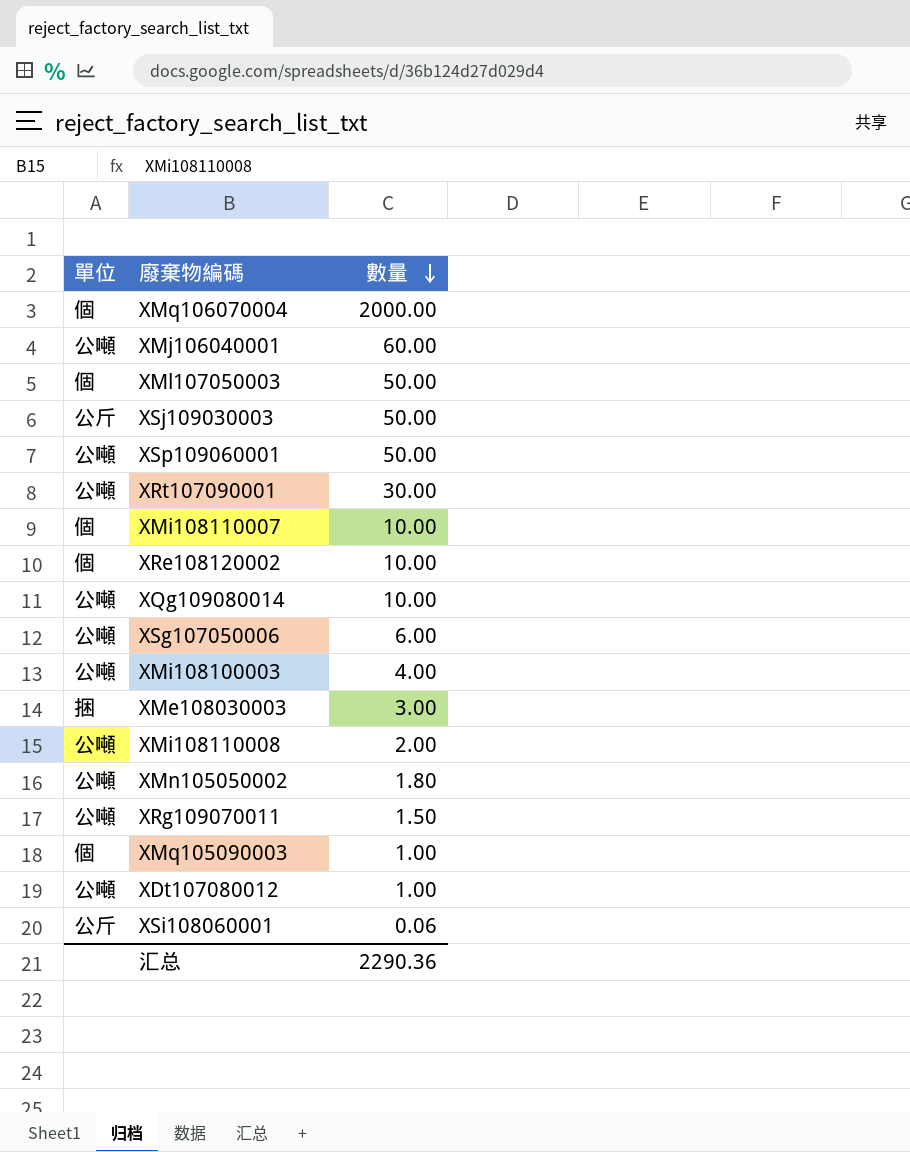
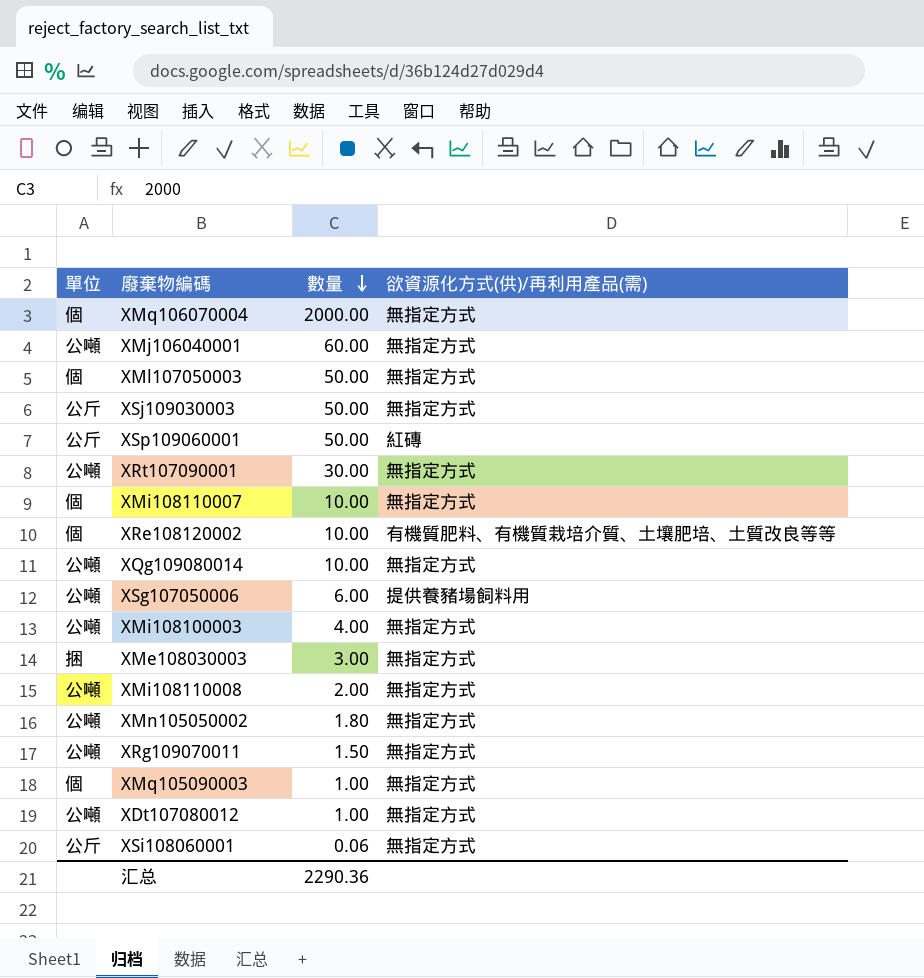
column 欲資源化方式(供)/再利用產品(需) | position: none -> 4
XSp109060001 | 單位: 公噸 -> 公斤

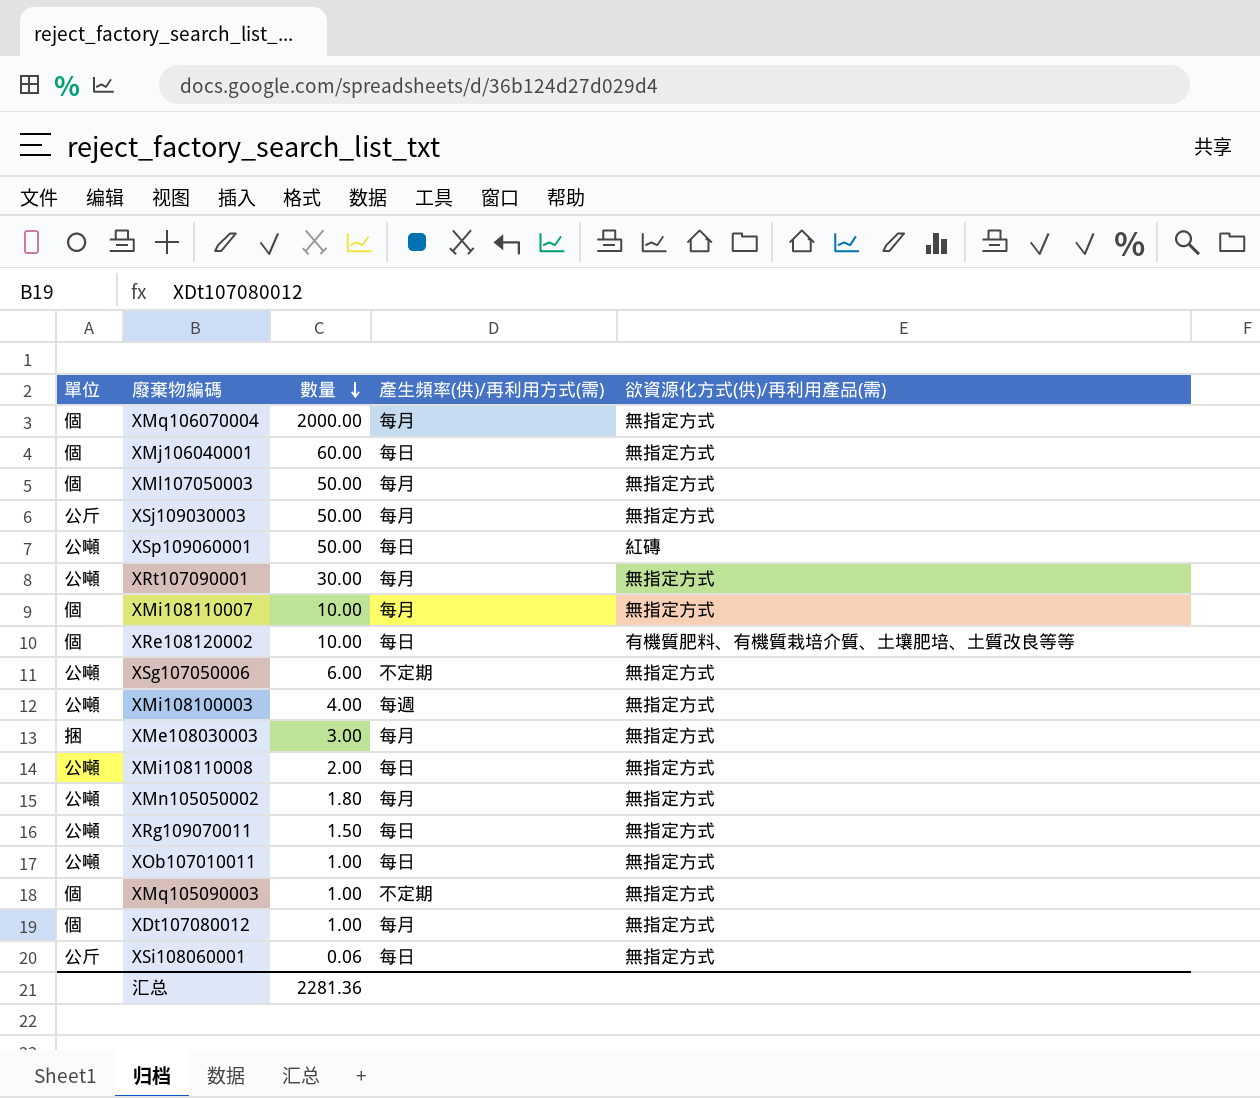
column 產生頻率(供)/再利用方式(需) | position: none -> 4
row XQg109080014: 公噸 | 10.00 | 無指定方式 -> none
XMj106040001 | 單位: 公噸 -> 個
XSp109060001 | 單位: 公斤 -> 公噸
XSg107050006 | 欲資源化方式(供)/再利用產品(需): 提供養豬場飼料用 -> 無指定方式
row XOb107010011: none -> 公噸 | 1.00 | 每日 | 無指定方式
XDt107080012 | 單位: 公噸 -> 個
汇总 | 數量: 2290.36 -> 2281.36

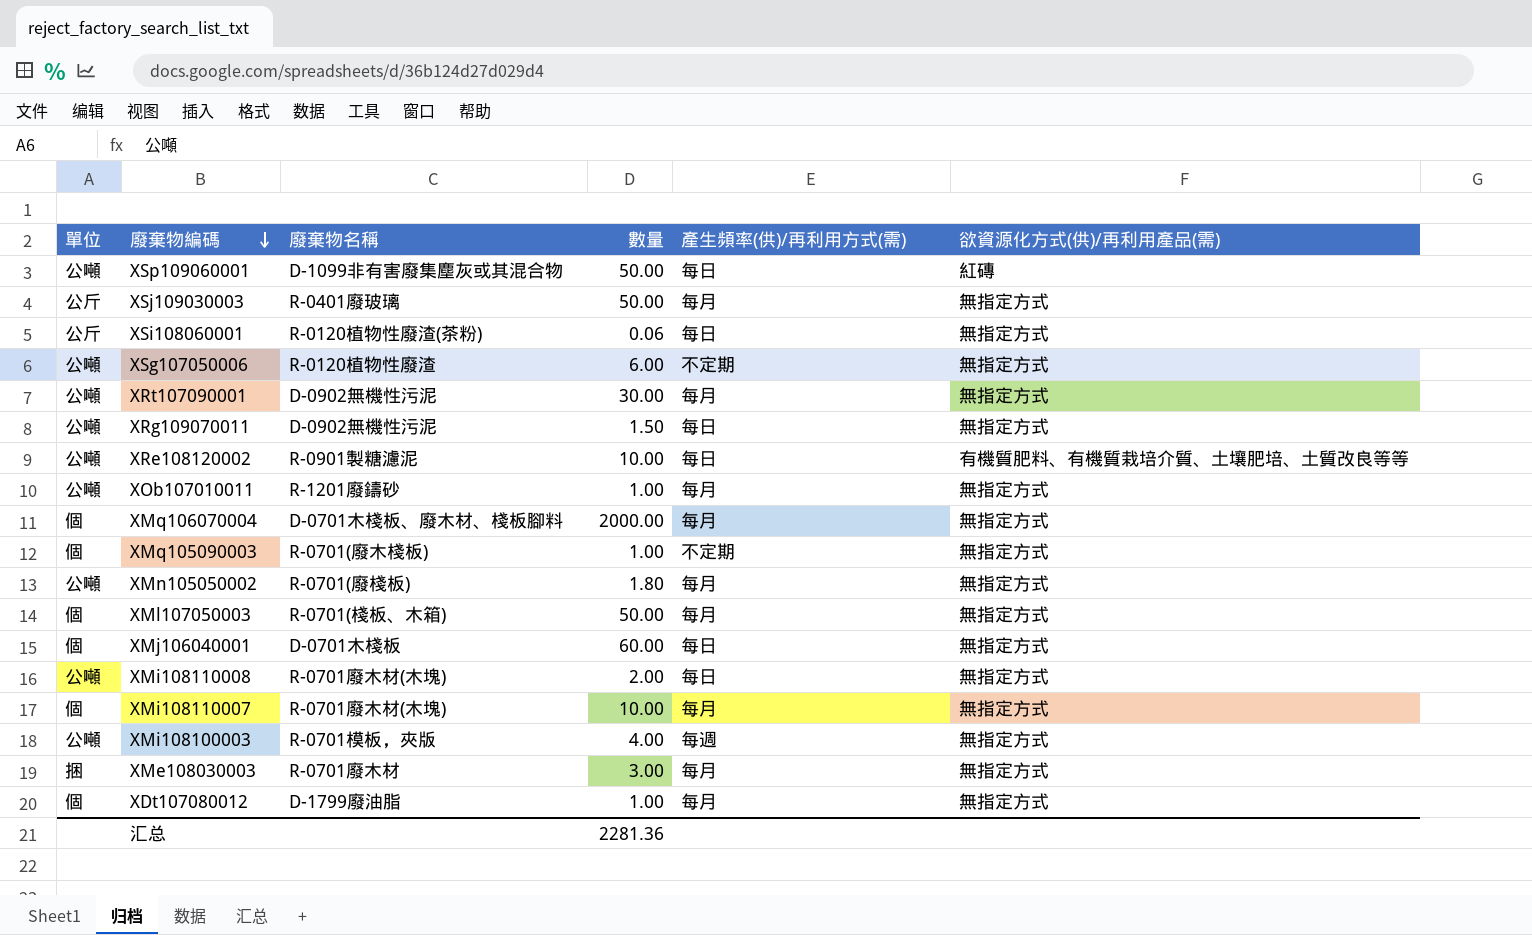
row order: 數量 descending -> 廢棄物編碼 descending
column 廢棄物名稱 | position: none -> 3
XRe108120002 | 單位: 個 -> 公噸
XOb107010011 | 產生頻率(供)/再利用方式(需): 每日 -> 每月

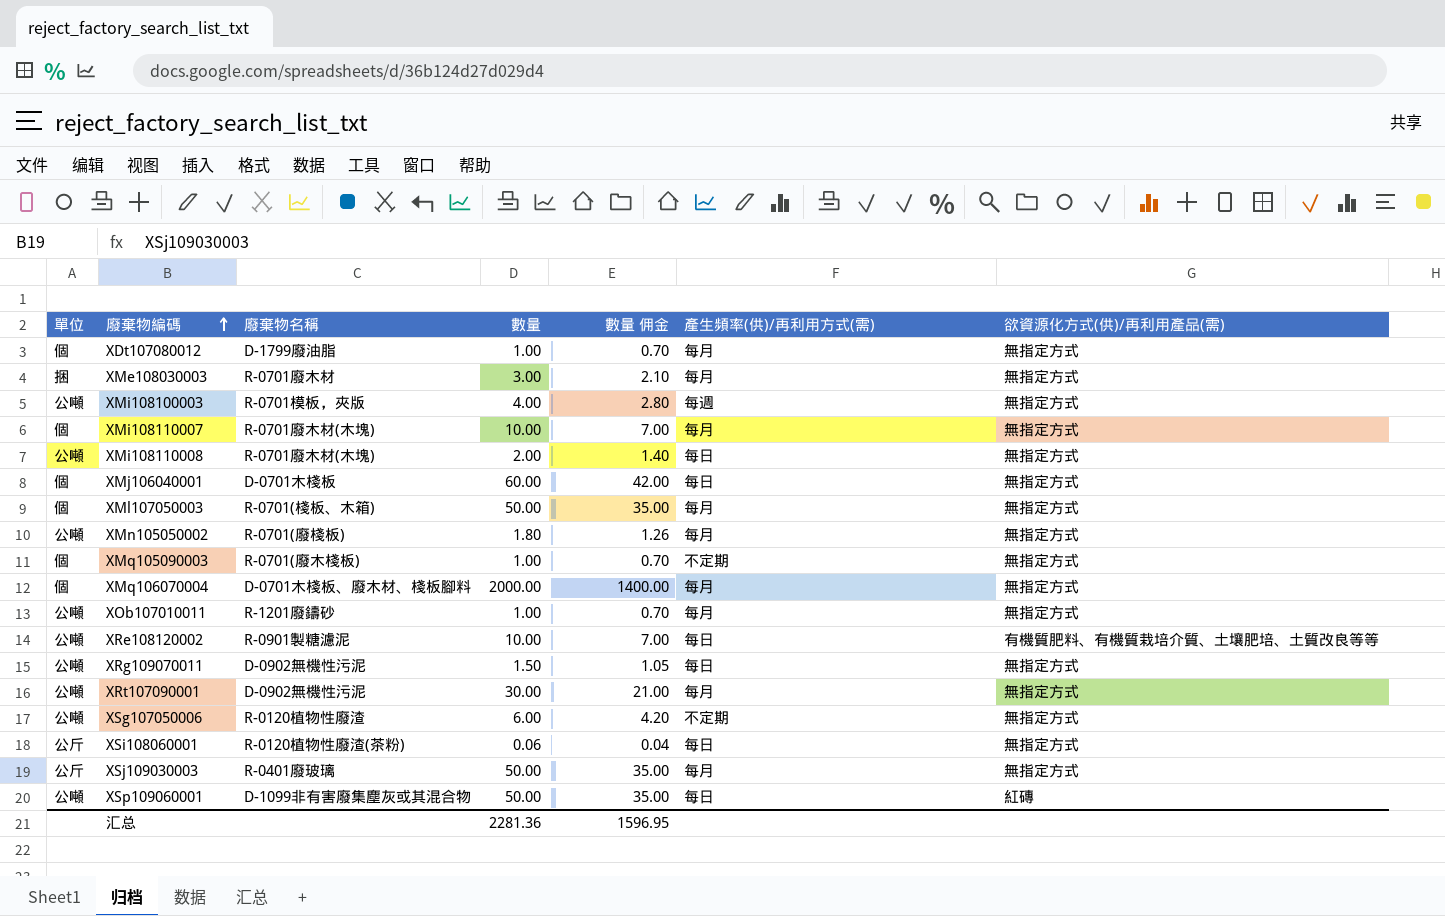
row order: 廢棄物編碼 descending -> 廢棄物編碼 ascending
column 數量 佣金 | formula: none -> [數量] * 0.7

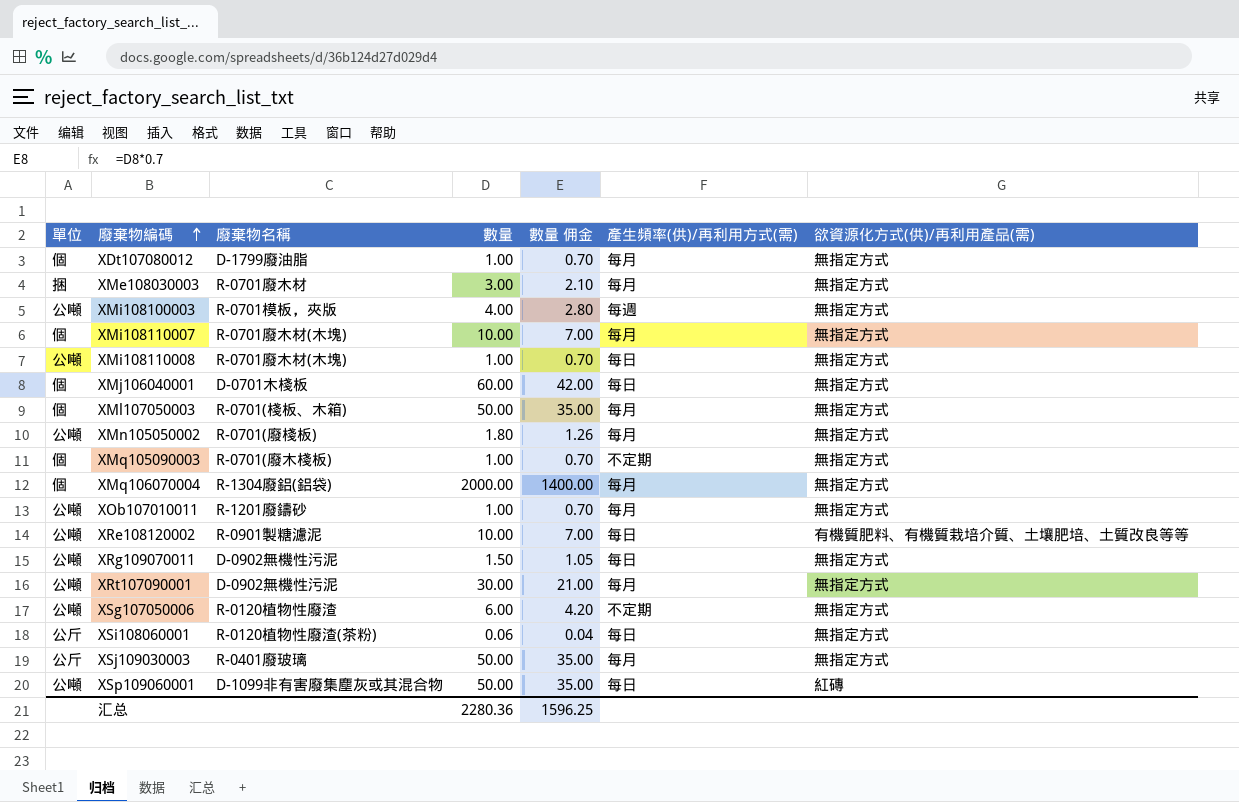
XMi108110008 | 數量: 2.00 -> 1.00
XMi108110008 | 數量 佣金: 1.40 -> 0.70
XMq106070004 | 廢棄物名稱: D-0701木棧板、廢木材、棧板腳料 -> R-1304廢鋁(鋁袋)
汇总 | 數量: 2281.36 -> 2280.36
汇总 | 數量 佣金: 1596.95 -> 1596.25

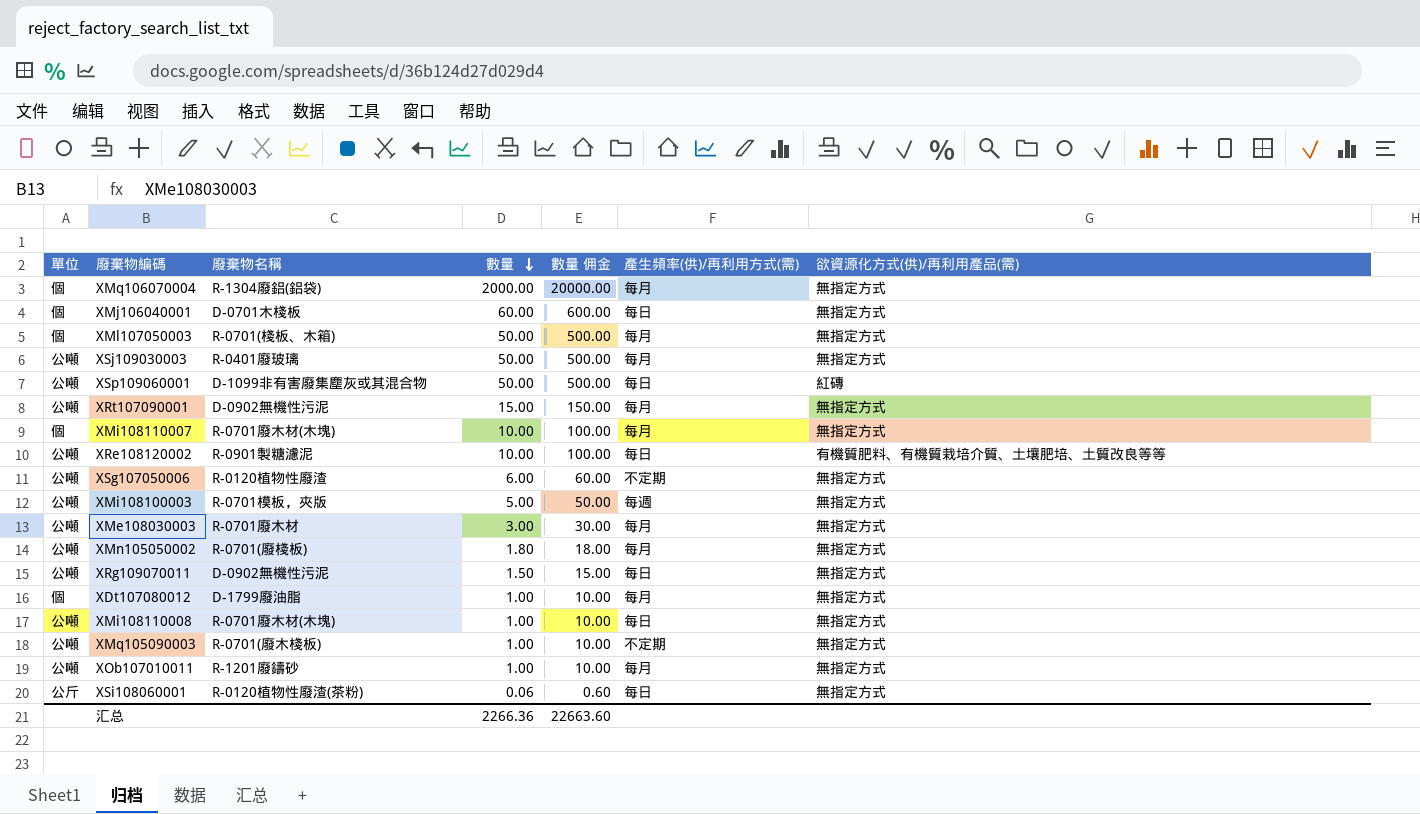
row order: 廢棄物編碼 ascending -> 數量 descending
column 數量 佣金 | formula: [數量] * 0.7 -> [數量] * 10
XSj109030003 | 單位: 公斤 -> 公噸
XRt107090001 | 數量: 30.00 -> 15.00
XMi108100003 | 數量: 4.00 -> 5.00
XMe108030003 | 單位: 捆 -> 公噸
XMq105090003 | 單位: 個 -> 公噸
汇总 | 數量: 2280.36 -> 2266.36
汇总 | 數量 佣金: 1596.25 -> 22663.60

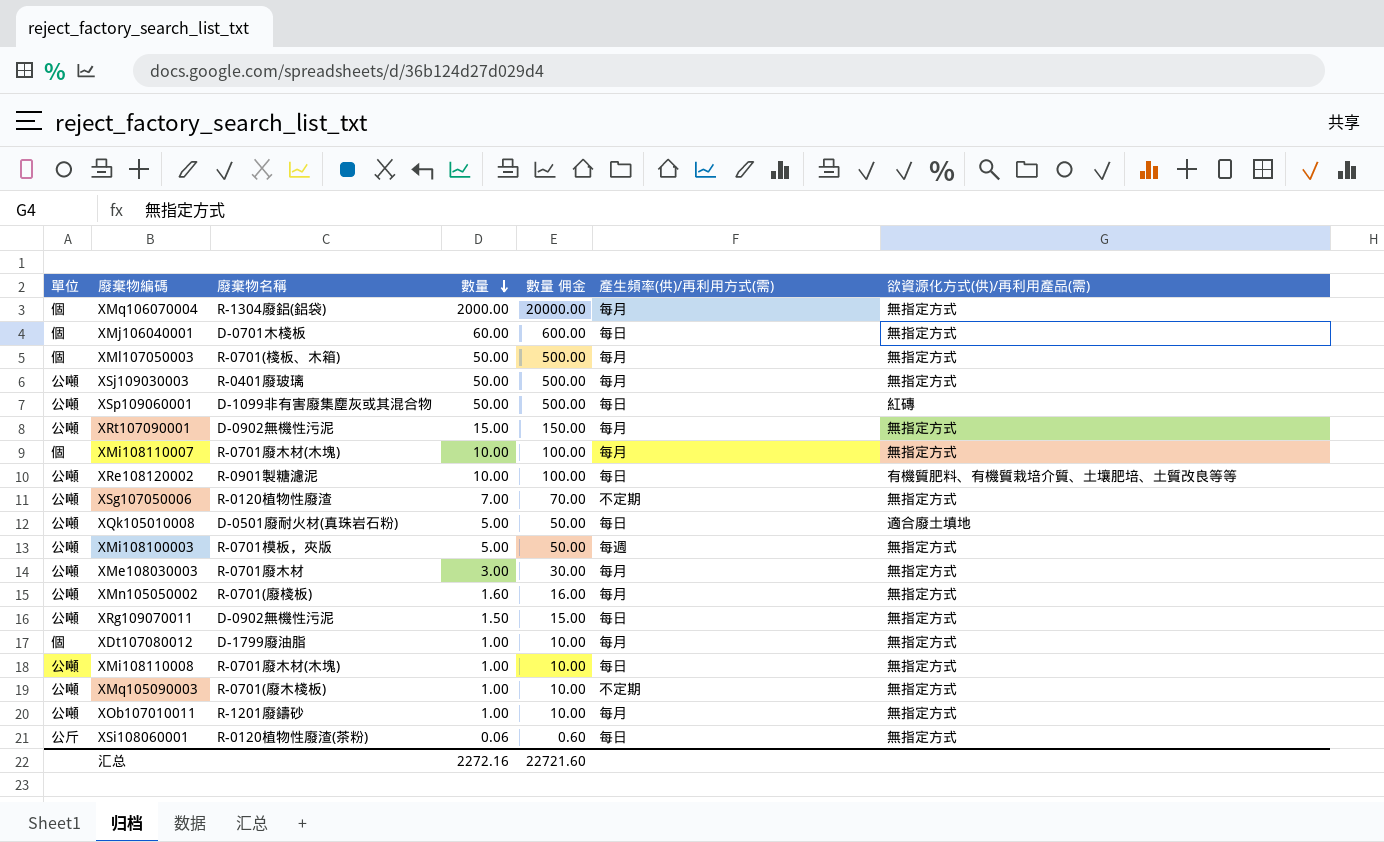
XSg107050006 | 數量: 6.00 -> 7.00
XSg107050006 | 數量 佣金: 60.00 -> 70.00
row XQk105010008: none -> 公噸 | D-0501廢耐火材(真珠岩石粉) | 5.00 | 50.00 | 每日 | 適合廢土填地
XMn105050002 | 數量: 1.80 -> 1.60
XMn105050002 | 數量 佣金: 18.00 -> 16.00
汇总 | 數量: 2266.36 -> 2272.16
汇总 | 數量 佣金: 22663.60 -> 22721.60

